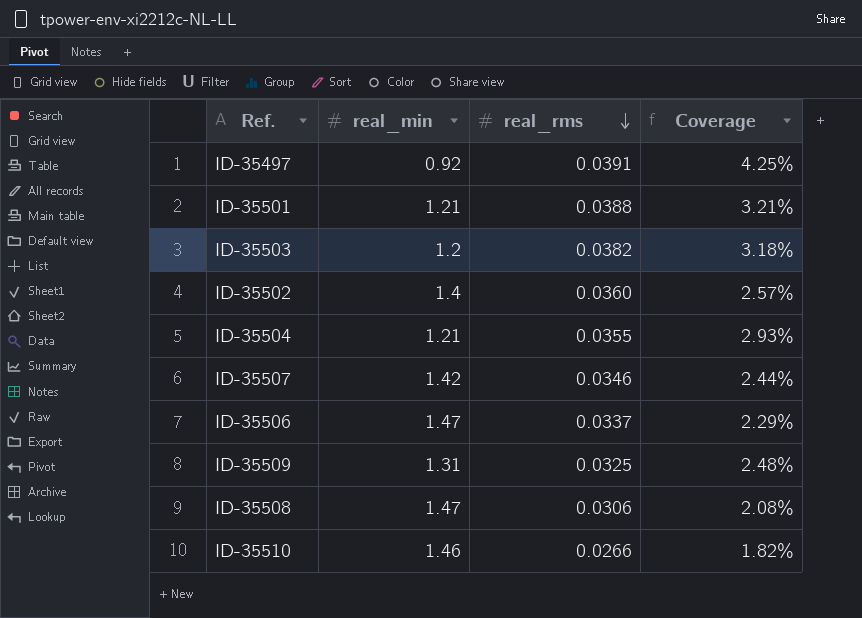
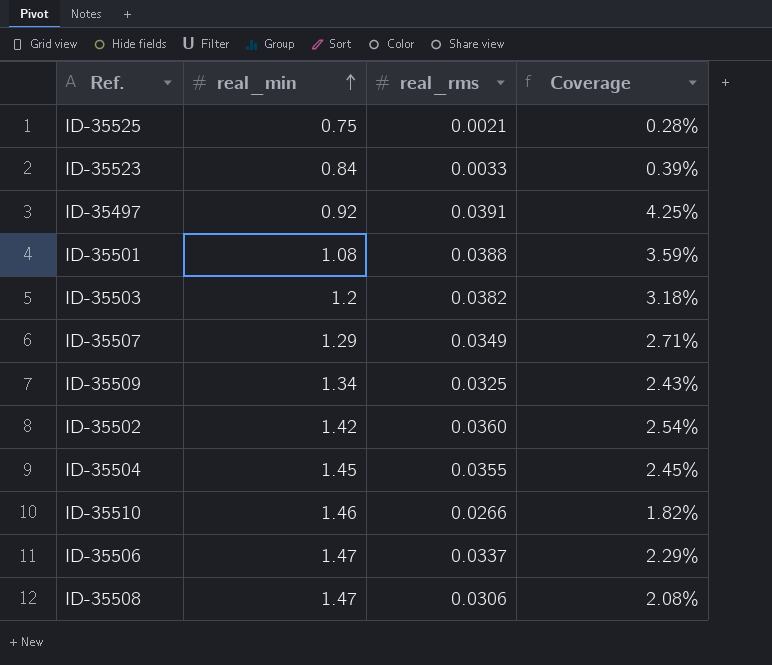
row order: real_rms descending -> real_min ascending
row ID-35525: none -> 0.75 | 0.0021 | 0.28%
row ID-35523: none -> 0.84 | 0.0033 | 0.39%
ID-35501 | real_min: 1.21 -> 1.08
ID-35501 | Coverage: 3.21% -> 3.59%
ID-35507 | real_min: 1.42 -> 1.29
ID-35507 | real_rms: 0.0346 -> 0.0349
ID-35507 | Coverage: 2.44% -> 2.71%
ID-35509 | real_min: 1.31 -> 1.34
ID-35509 | Coverage: 2.48% -> 2.43%
ID-35502 | real_min: 1.4 -> 1.42
ID-35502 | Coverage: 2.57% -> 2.54%
ID-35504 | real_min: 1.21 -> 1.45
ID-35504 | Coverage: 2.93% -> 2.45%

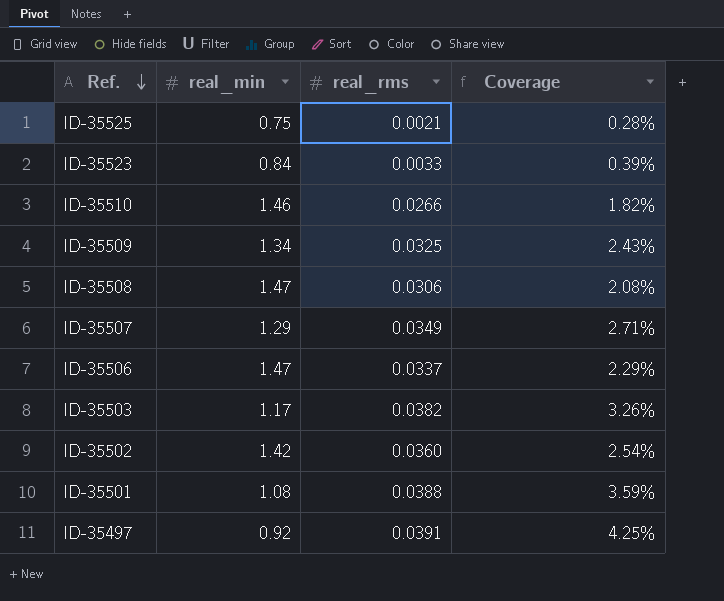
row order: real_min ascending -> Ref. descending
row ID-35504: 1.45 | 0.0355 | 2.45% -> none
ID-35503 | real_min: 1.2 -> 1.17
ID-35503 | Coverage: 3.18% -> 3.26%

